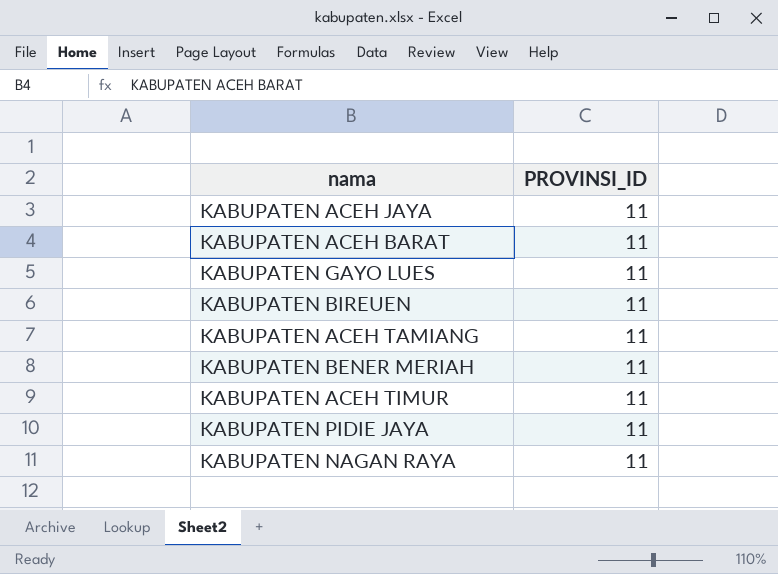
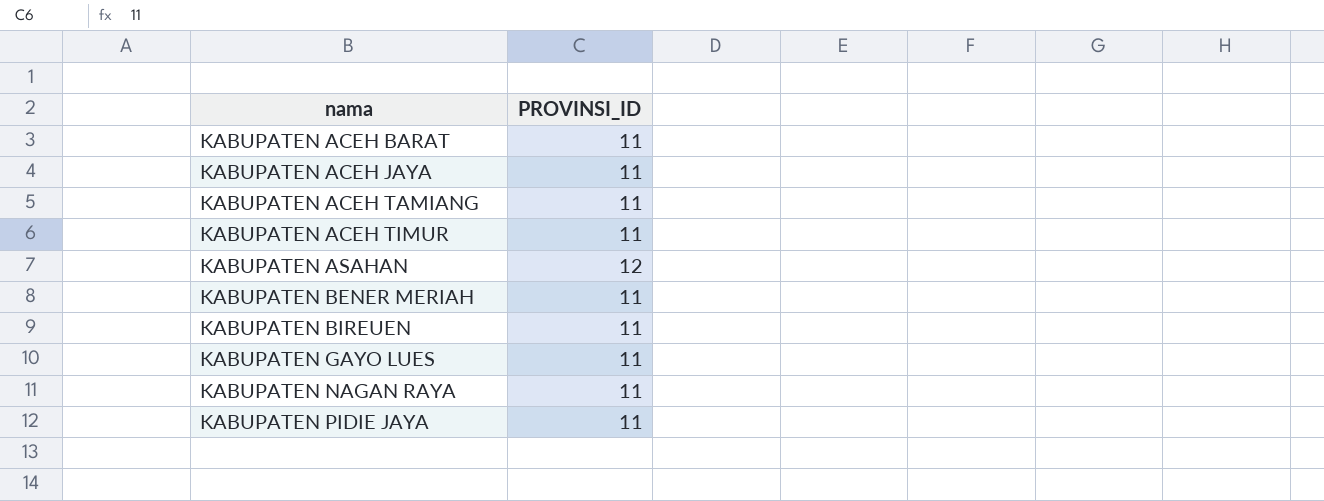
row order: none -> nama ascending
row KABUPATEN ASAHAN: none -> 12

